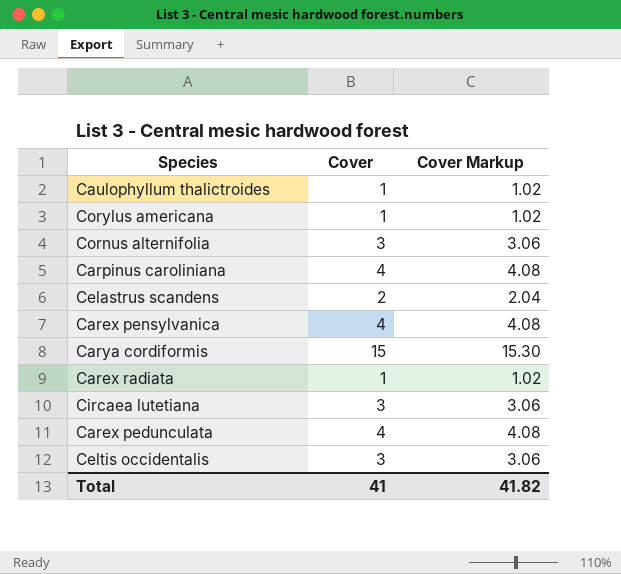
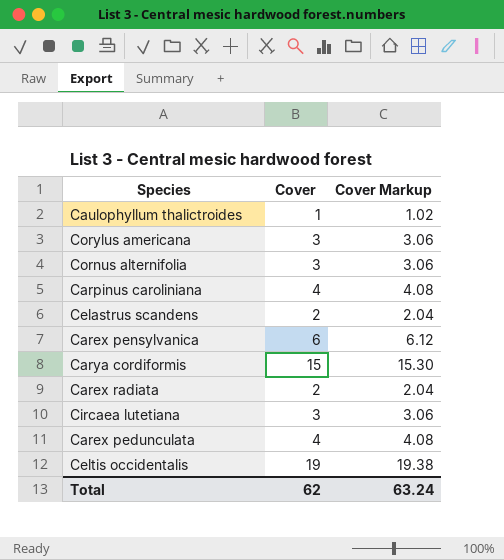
Corylus americana | Cover: 1 -> 3
Corylus americana | Cover Markup: 1.02 -> 3.06
Carex pensylvanica | Cover: 4 -> 6
Carex pensylvanica | Cover Markup: 4.08 -> 6.12
Carex radiata | Cover: 1 -> 2
Carex radiata | Cover Markup: 1.02 -> 2.04
Celtis occidentalis | Cover: 3 -> 19
Celtis occidentalis | Cover Markup: 3.06 -> 19.38
Total | Cover: 41 -> 62
Total | Cover Markup: 41.82 -> 63.24

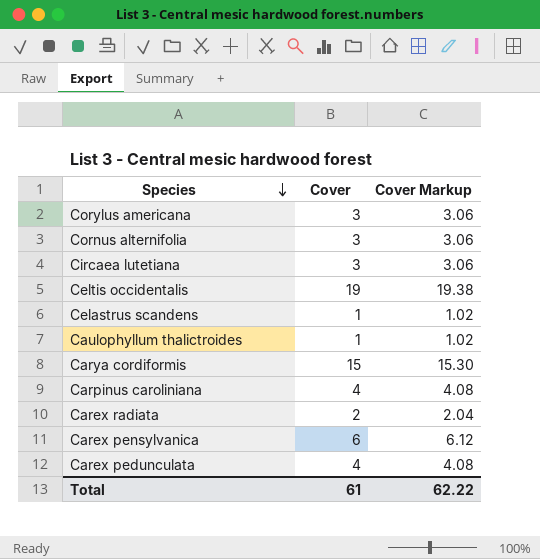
row order: none -> Species descending
Celastrus scandens | Cover: 2 -> 1
Celastrus scandens | Cover Markup: 2.04 -> 1.02
Total | Cover: 62 -> 61
Total | Cover Markup: 63.24 -> 62.22

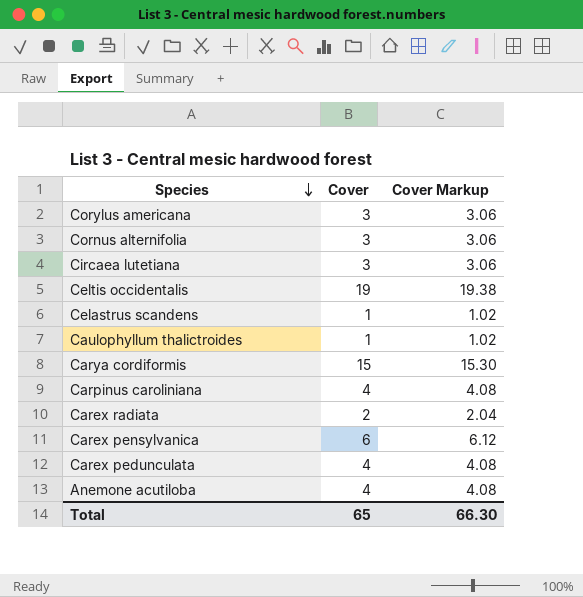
row Anemone acutiloba: none -> 4 | 4.08
Total | Cover: 61 -> 65
Total | Cover Markup: 62.22 -> 66.30

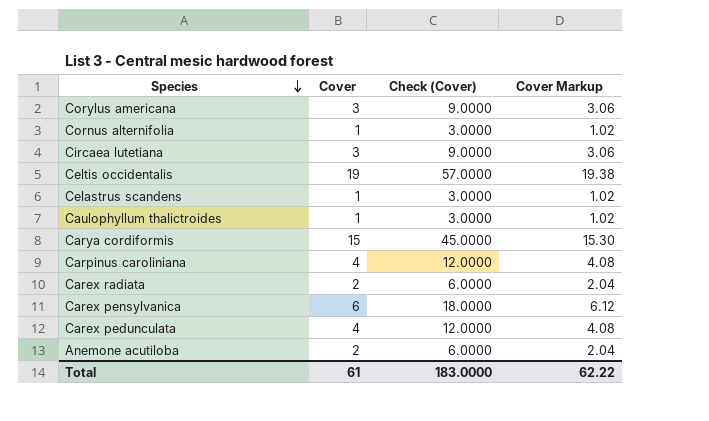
column Check (Cover) | formula: none -> [Cover] * 3
Cornus alternifolia | Cover: 3 -> 1
Cornus alternifolia | Cover Markup: 3.06 -> 1.02
Anemone acutiloba | Cover: 4 -> 2
Anemone acutiloba | Cover Markup: 4.08 -> 2.04
Total | Cover: 65 -> 61
Total | Cover Markup: 66.30 -> 62.22

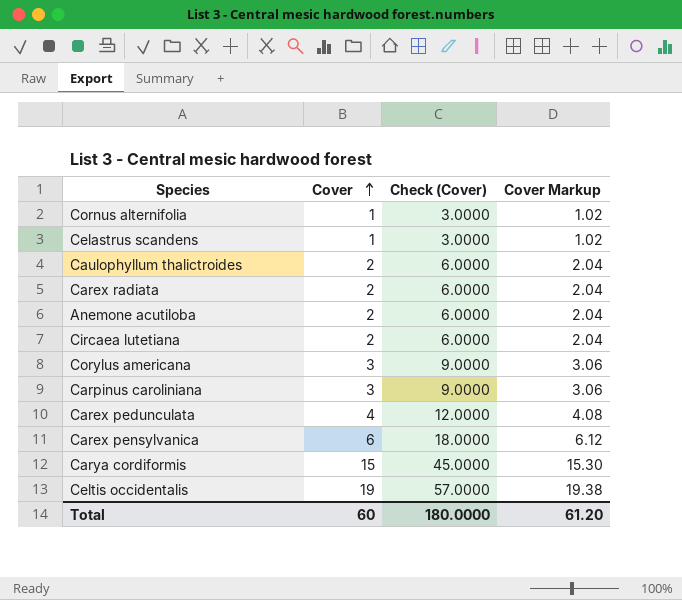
row order: Species descending -> Cover ascending
Caulophyllum thalictroides | Cover: 1 -> 2
Caulophyllum thalictroides | Check (Cover): 3.0000 -> 6.0000
Caulophyllum thalictroides | Cover Markup: 1.02 -> 2.04
Circaea lutetiana | Cover: 3 -> 2
Circaea lutetiana | Check (Cover): 9.0000 -> 6.0000
Circaea lutetiana | Cover Markup: 3.06 -> 2.04
Carpinus caroliniana | Cover: 4 -> 3
Carpinus caroliniana | Check (Cover): 12.0000 -> 9.0000
Carpinus caroliniana | Cover Markup: 4.08 -> 3.06
Total | Cover: 61 -> 60
Total | Check (Cover): 183.0000 -> 180.0000
Total | Cover Markup: 62.22 -> 61.20

